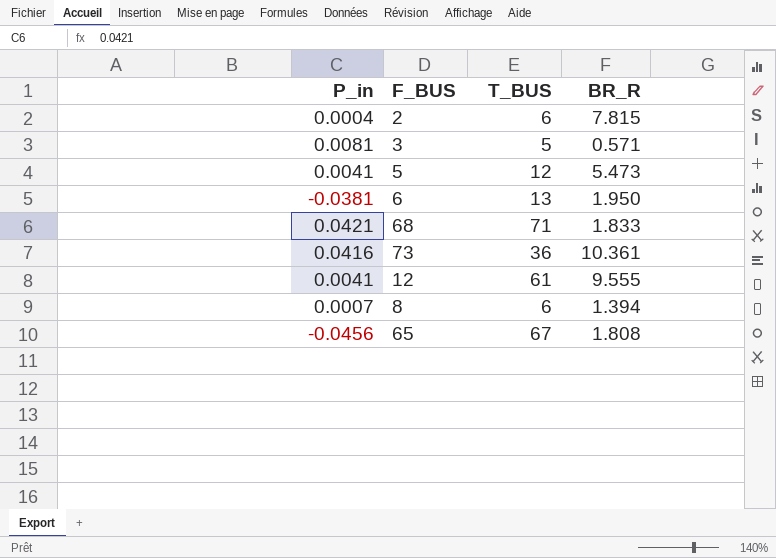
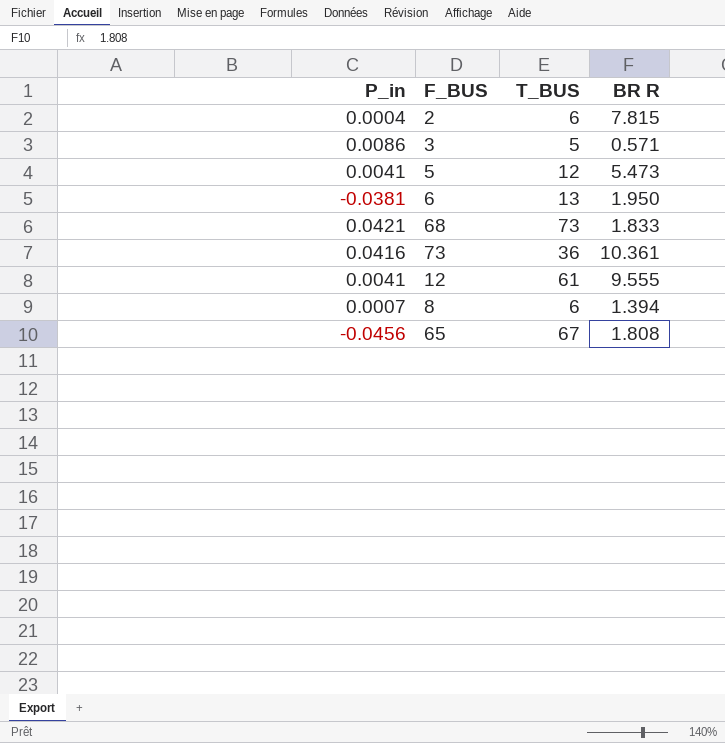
column name: BR_R -> BR R
3 | P_in: 0.0081 -> 0.0086
68 | T_BUS: 71 -> 73

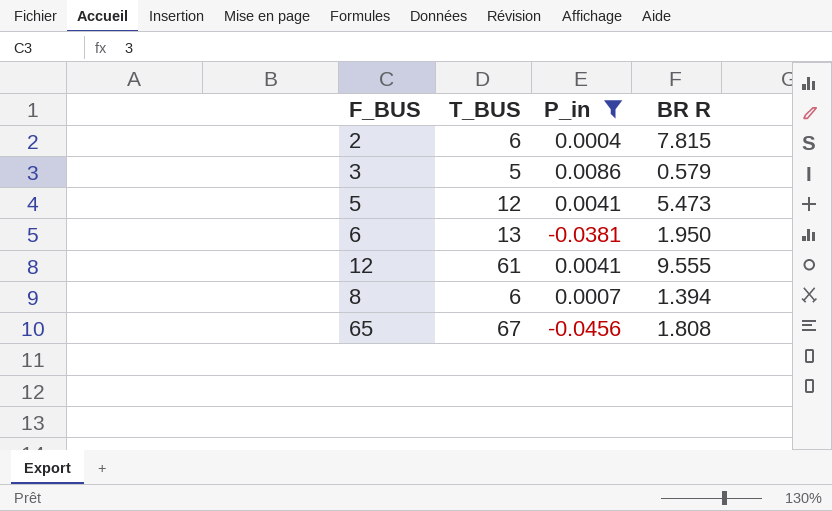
filter: none -> P_in <= 0.0086
column P_in | position: 1 -> 3
3 | BR R: 0.571 -> 0.579

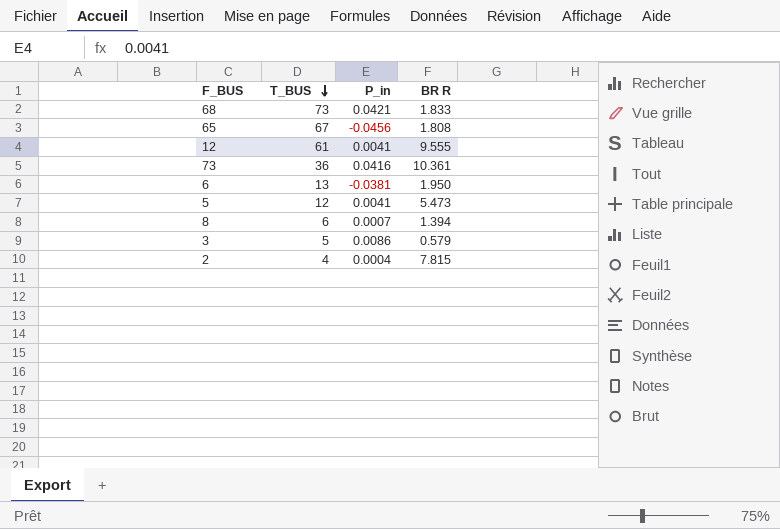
filter: P_in <= 0.0086 -> none
row order: none -> T_BUS descending
2 | T_BUS: 6 -> 4

